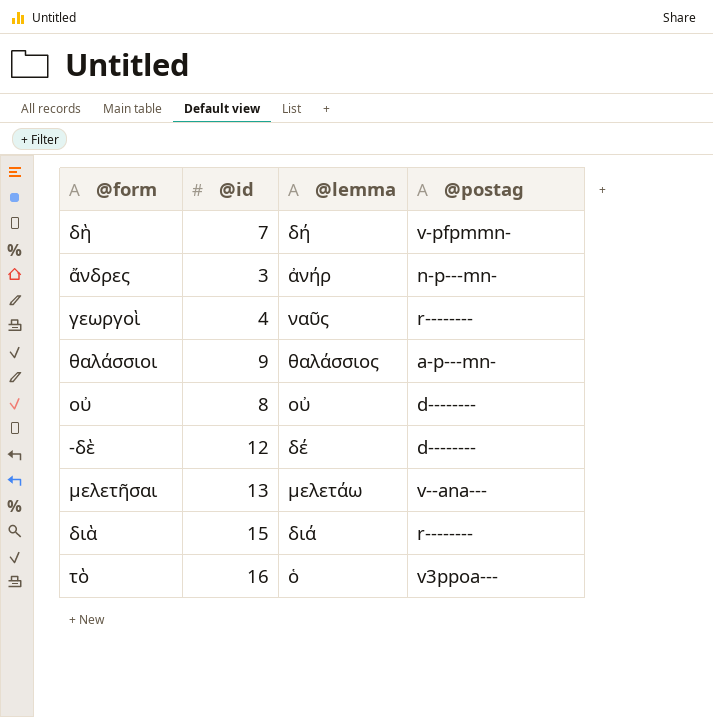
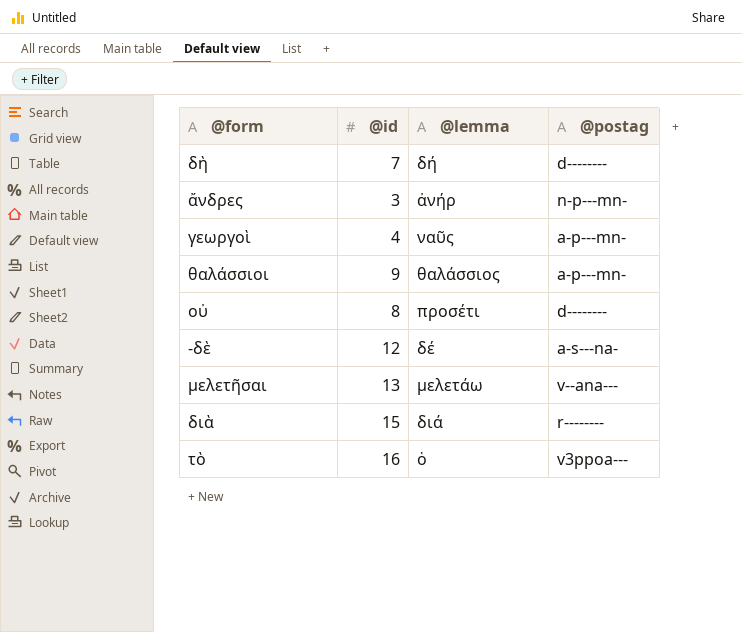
δὴ | @postag: v-pfpmmn- -> d--------
γεωργοὶ | @postag: r-------- -> a-p---mn-
οὐ | @lemma: οὐ -> προσέτι
-δὲ | @postag: d-------- -> a-s---na-

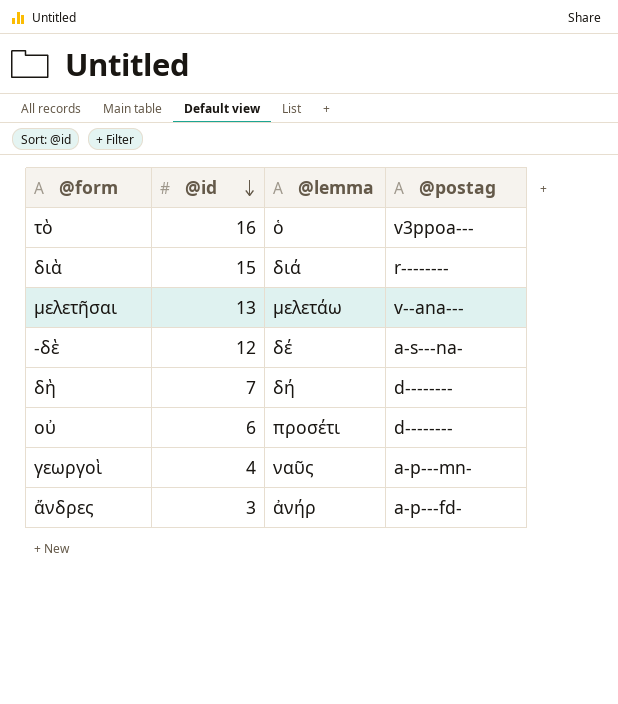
row order: none -> @id descending
row θαλάσσιοι: 9 | θαλάσσιος | a-p---mn- -> none
οὐ | @id: 8 -> 6
ἄνδρες | @postag: n-p---mn- -> a-p---fd-

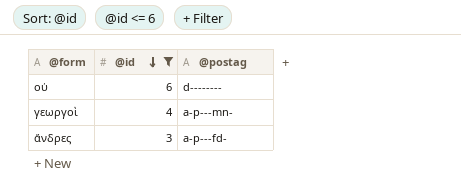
filter: none -> @id <= 6
column @lemma | position: 3 -> none

